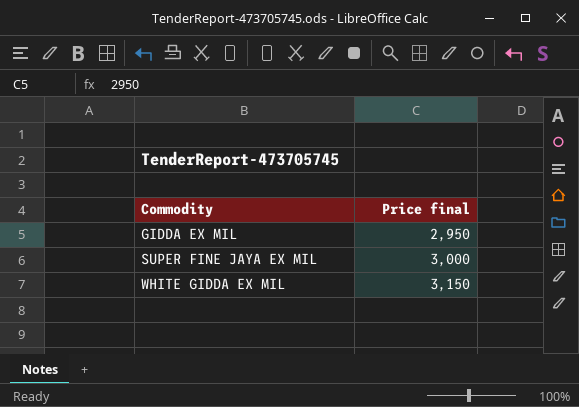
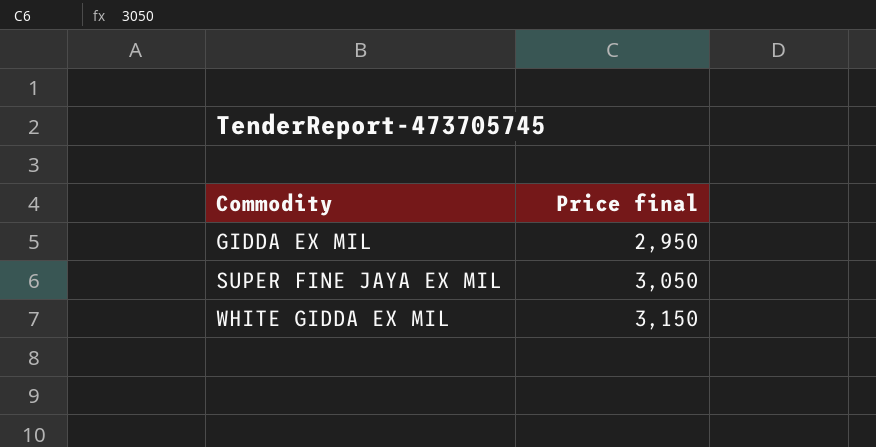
SUPER FINE JAYA EX MIL | Price final: 3,000 -> 3,050

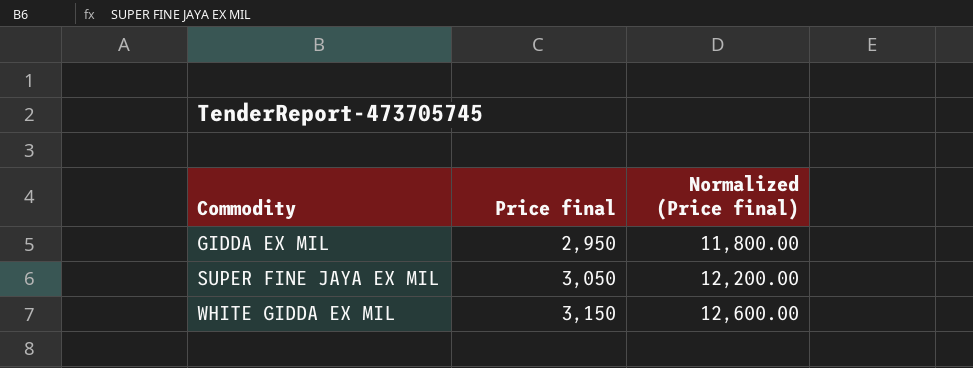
column Normalized (Price final) | formula: none -> [Price final] * 4

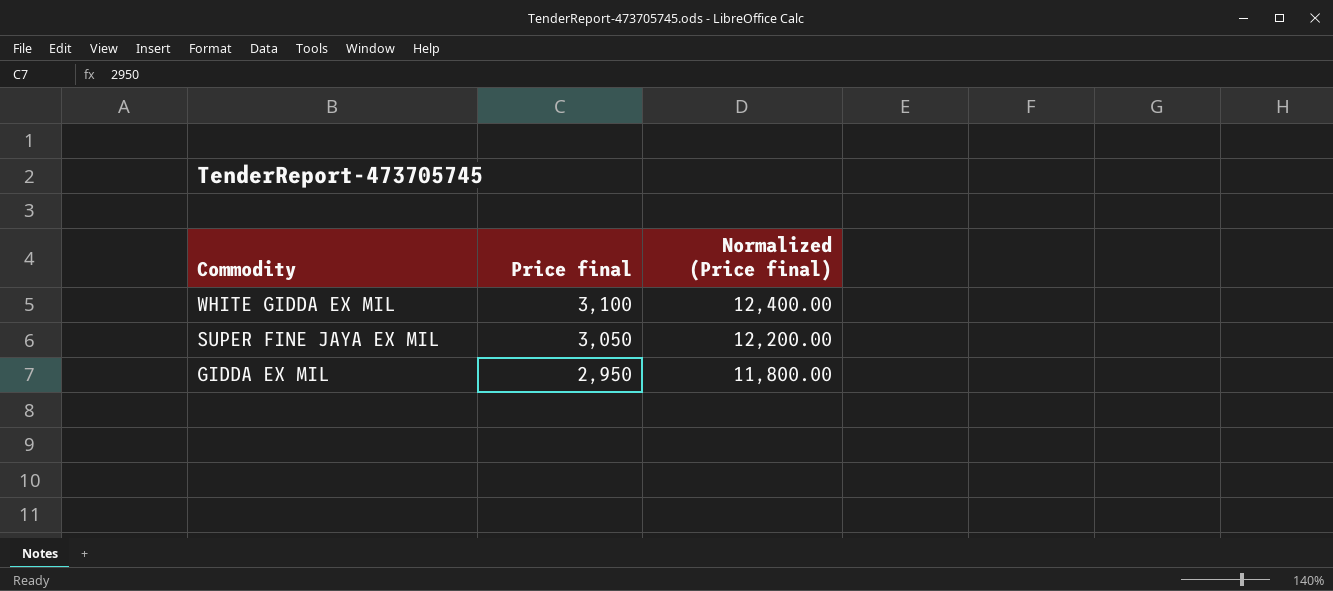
row order: Commodity ascending -> Commodity descending
WHITE GIDDA EX MIL | Price final: 3,150 -> 3,100
WHITE GIDDA EX MIL | Normalized (Price final): 12,600.00 -> 12,400.00

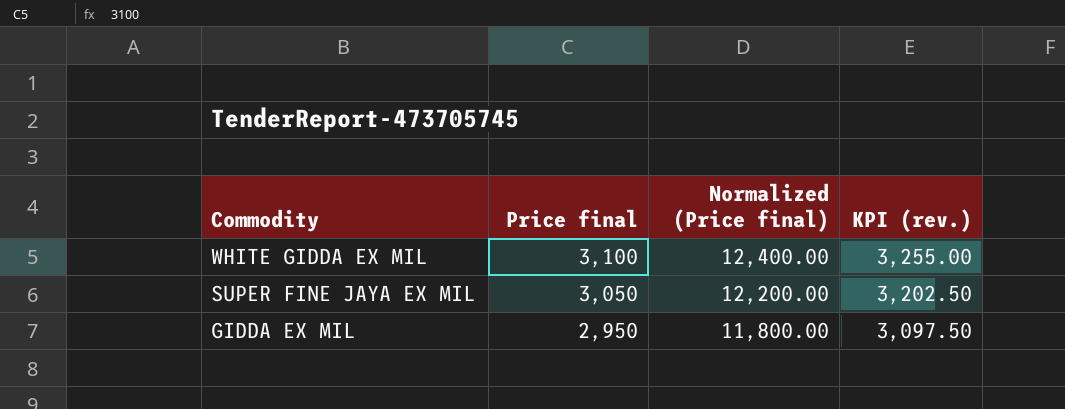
column KPI (rev.) | formula: none -> [Price final] * 1.05

